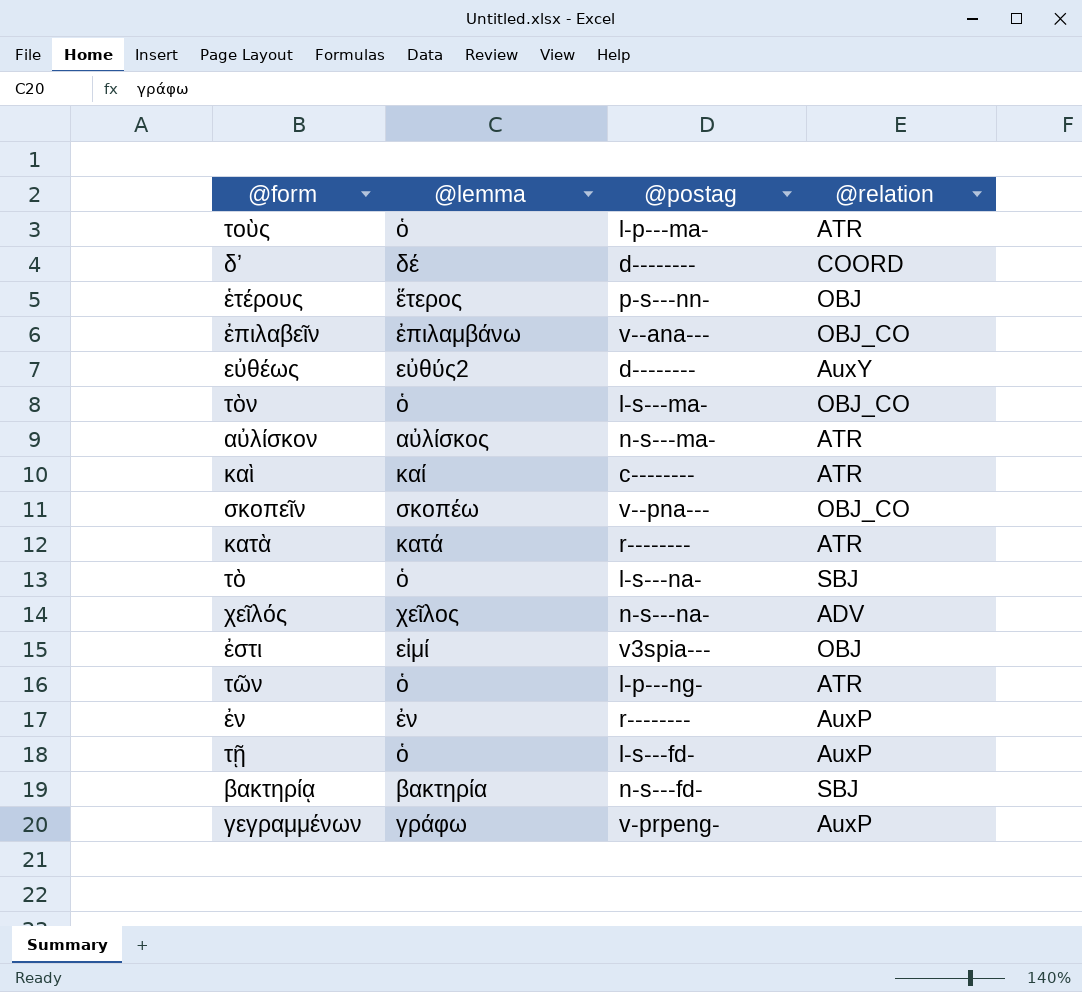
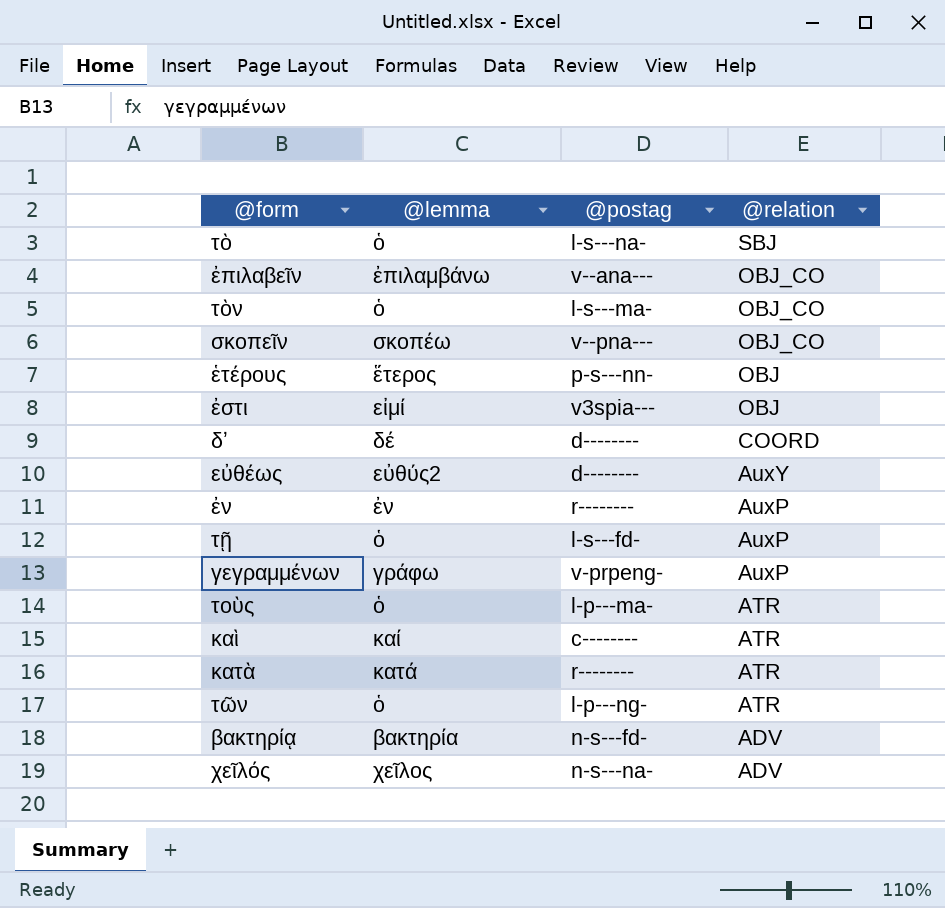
row order: none -> @relation descending
row αὐλίσκον: αὐλίσκος | n-s---ma- | ATR -> none
βακτηρίᾳ | @relation: SBJ -> ADV

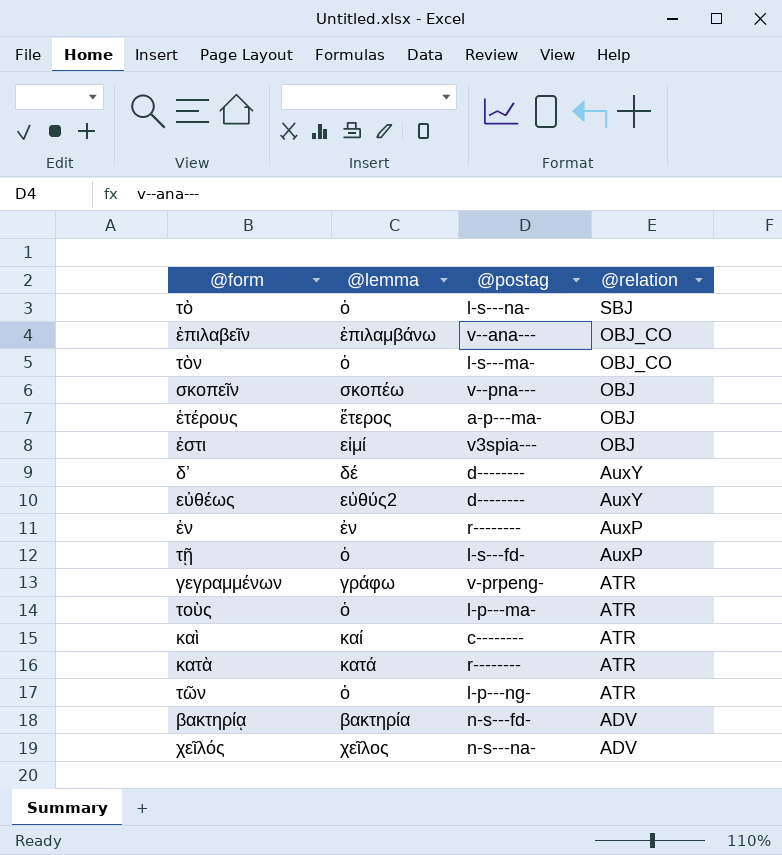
σκοπεῖν | @relation: OBJ_CO -> OBJ
ἑτέρους | @postag: p-s---nn- -> a-p---ma-
δʼ | @relation: COORD -> AuxY
γεγραμμένων | @relation: AuxP -> ATR

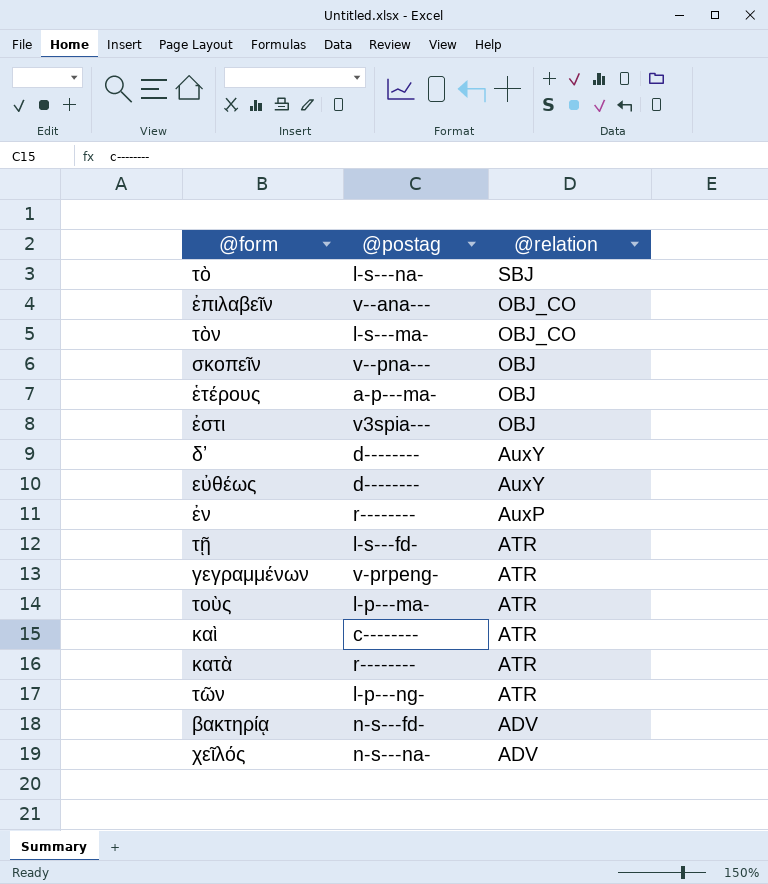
column @lemma | position: 2 -> none
τῇ | @relation: AuxP -> ATR

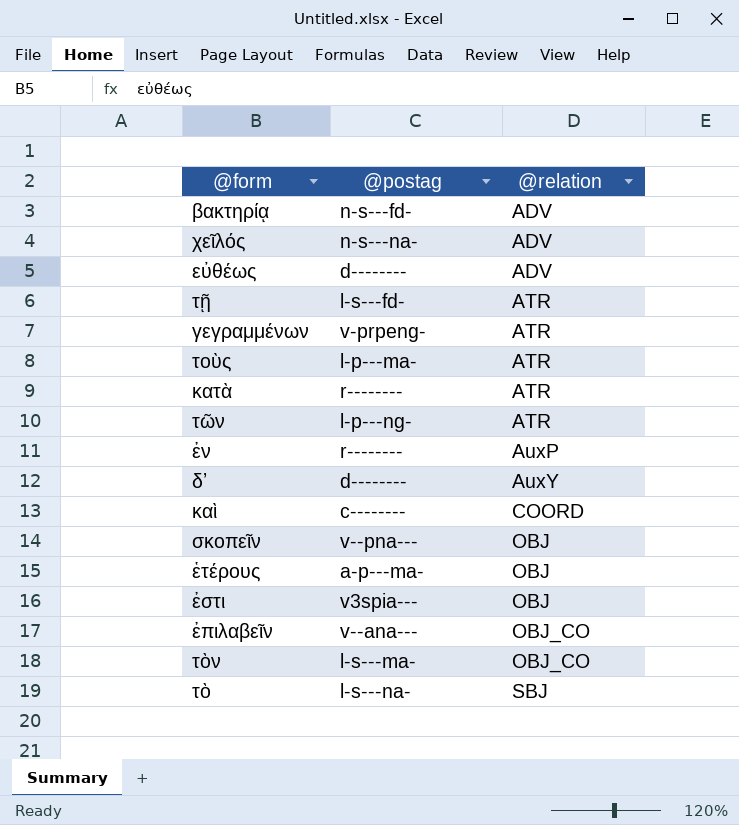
row order: @relation descending -> @relation ascending
εὐθέως | @relation: AuxY -> ADV
καὶ | @relation: ATR -> COORD

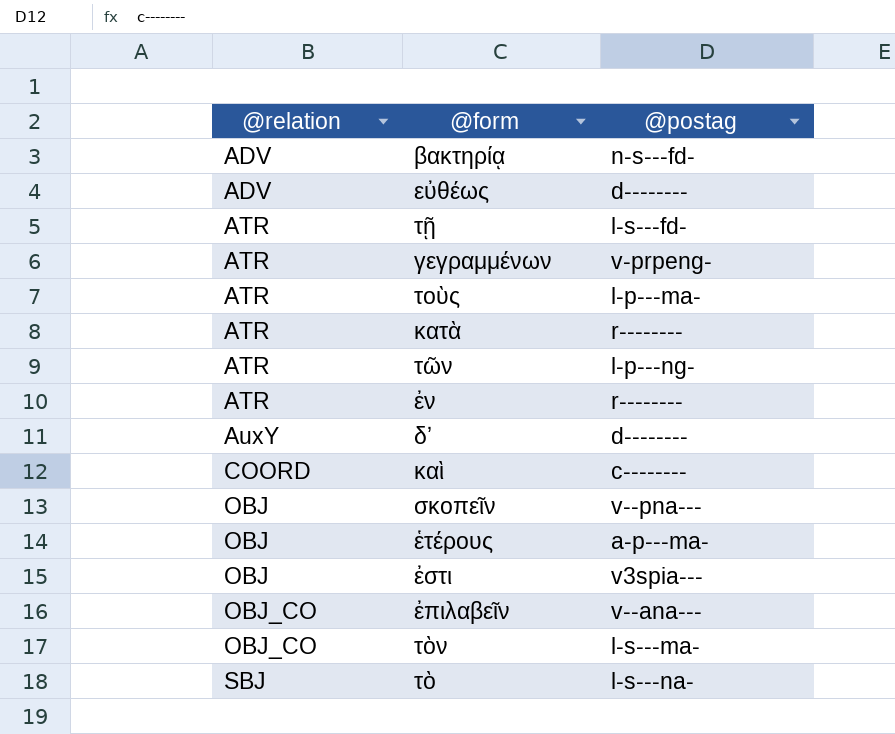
column @relation | position: 3 -> 1
row χεῖλός: n-s---na- | ADV -> none
ἐν | @relation: AuxP -> ATR

